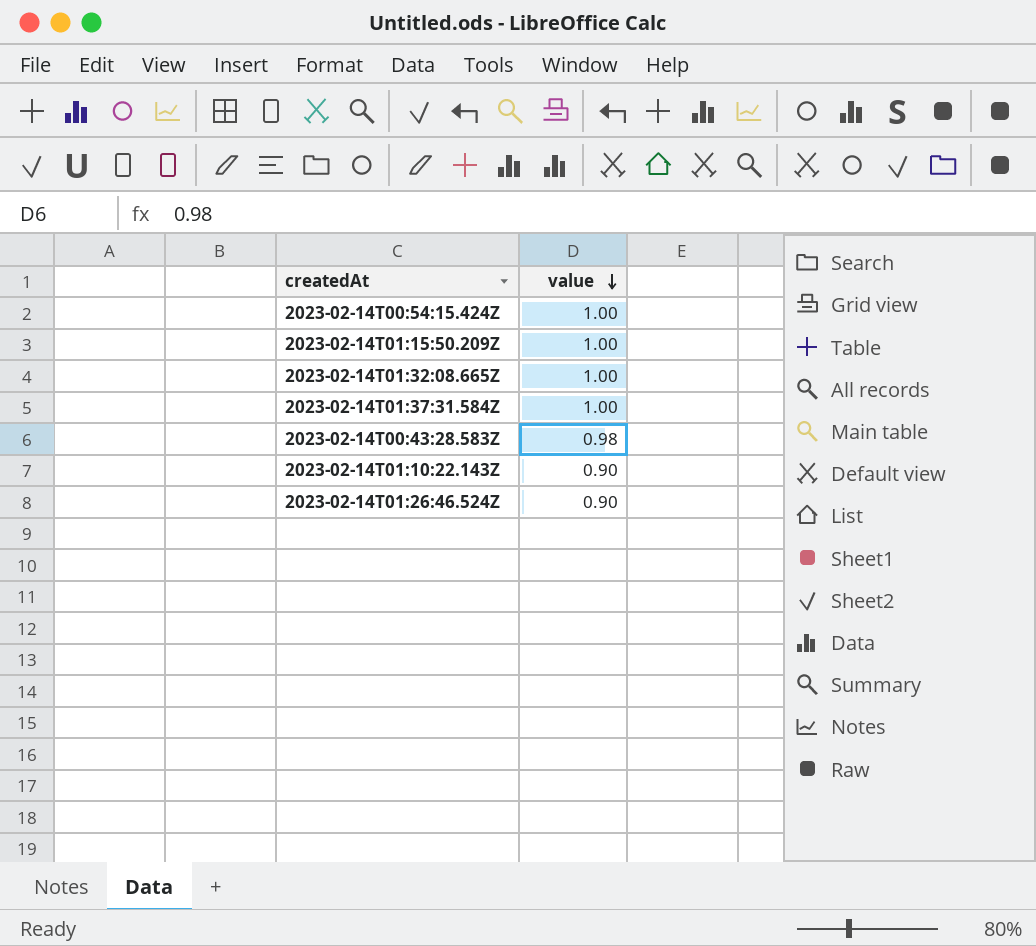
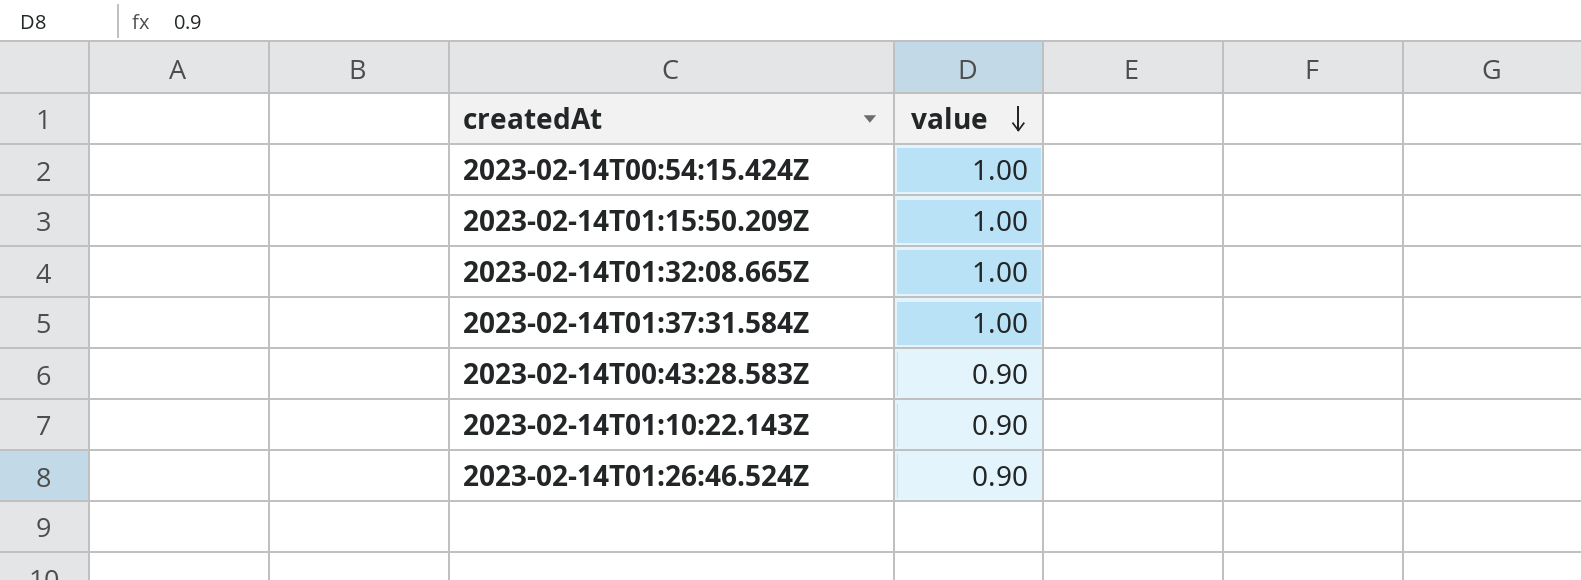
2023-02-14T00:43:28.583Z | value: 0.98 -> 0.90

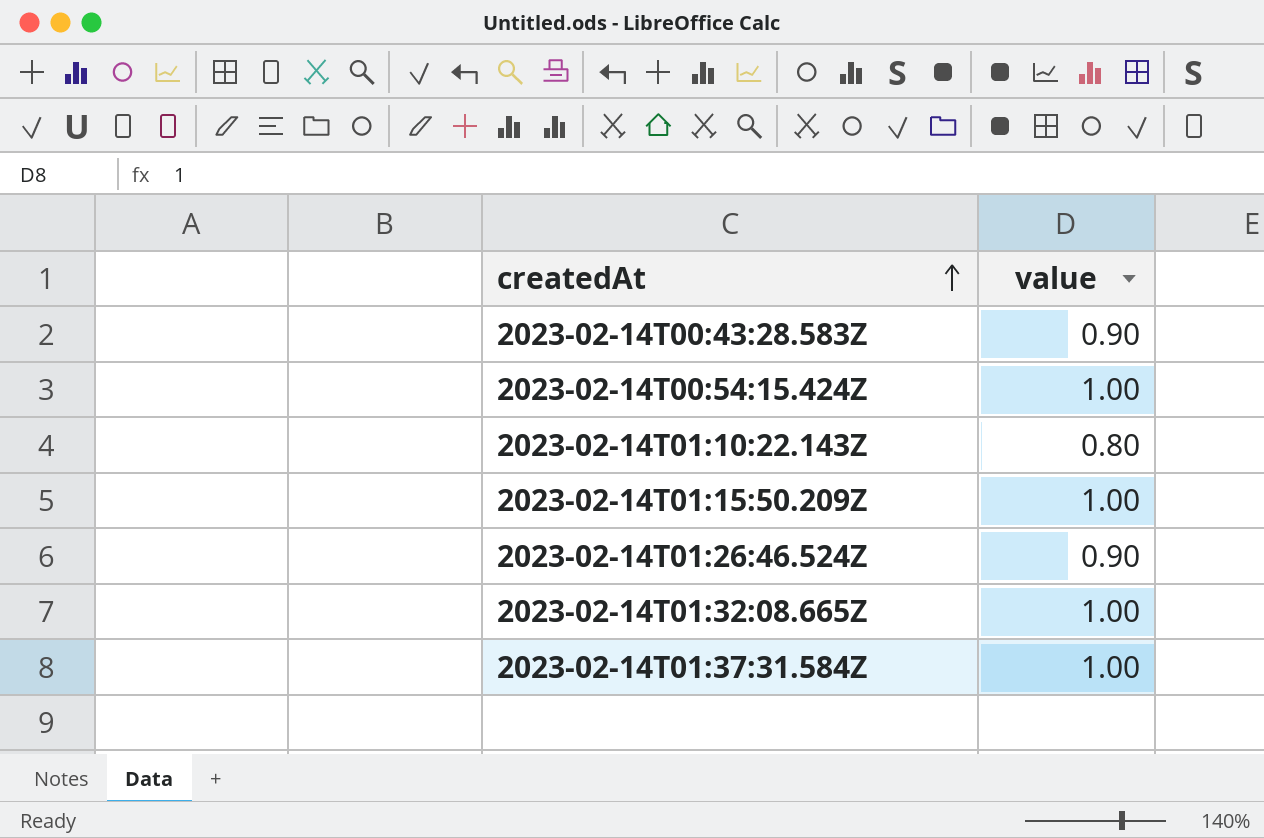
row order: value descending -> createdAt ascending
2023-02-14T01:10:22.143Z | value: 0.90 -> 0.80

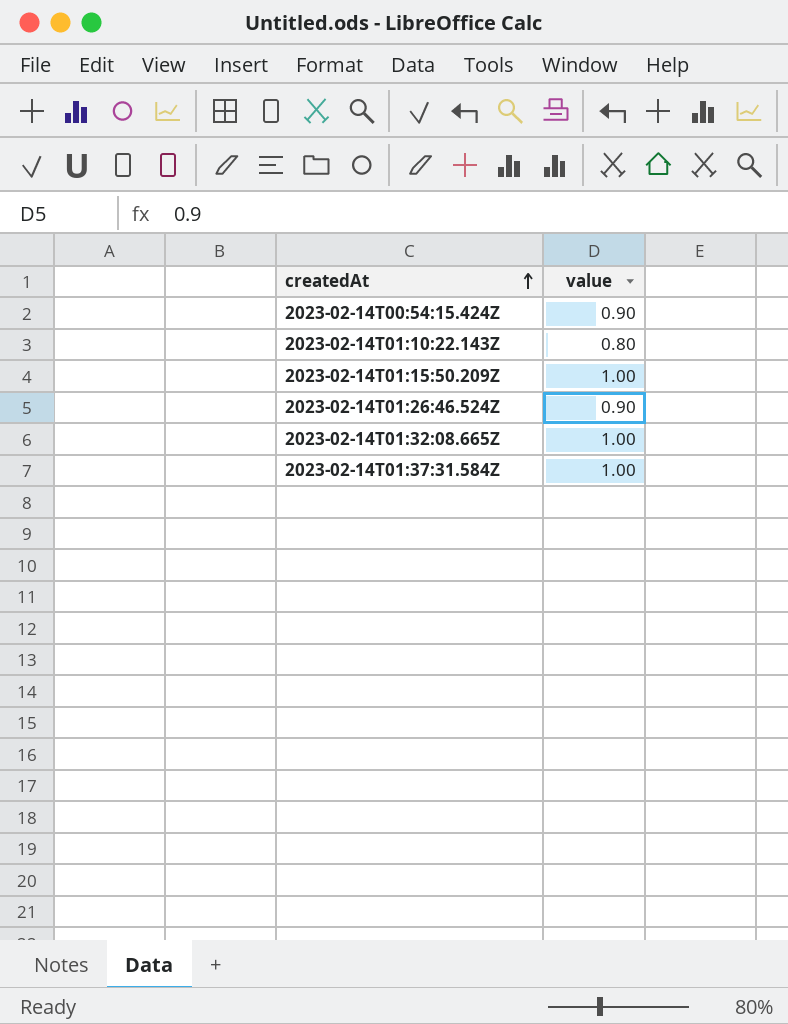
row 2023-02-14T00:43:28.583Z: 0.90 -> none
2023-02-14T00:54:15.424Z | value: 1.00 -> 0.90

